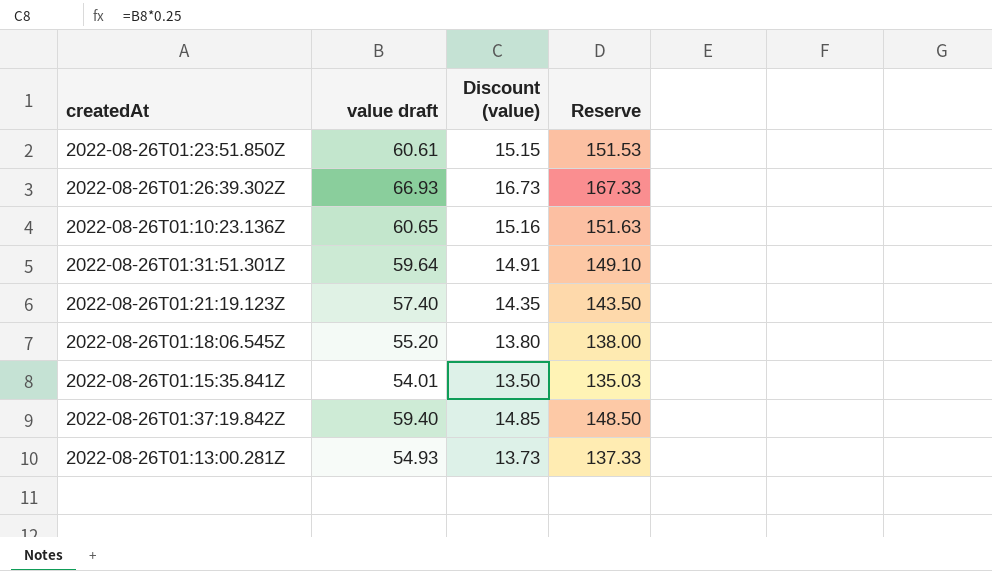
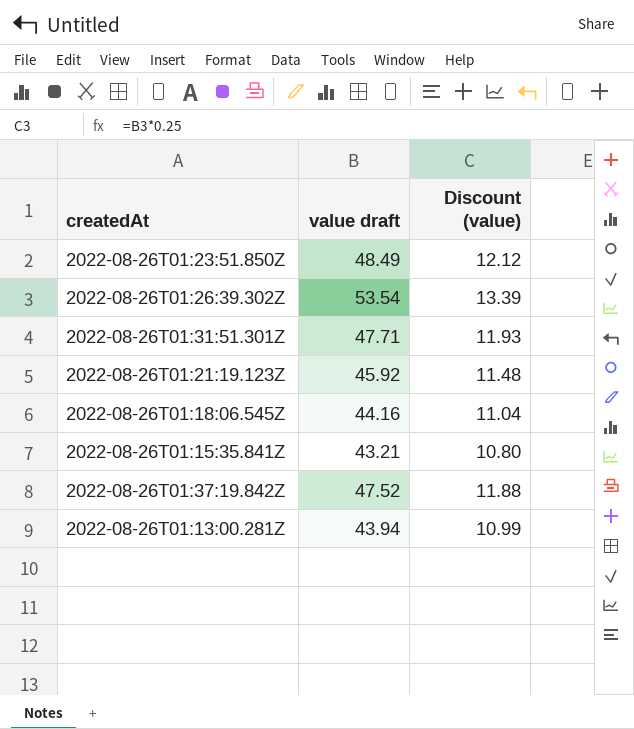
column Reserve | formula: [value draft] * 2.5 -> none
row 2022-08-26T01:10:23.136Z: 60.65 | 15.16 | 151.63 -> none
2022-08-26T01:23:51.850Z | value draft: 60.61 -> 48.49
2022-08-26T01:23:51.850Z | Discount (value): 15.15 -> 12.12
2022-08-26T01:26:39.302Z | value draft: 66.93 -> 53.54
2022-08-26T01:26:39.302Z | Discount (value): 16.73 -> 13.39
2022-08-26T01:31:51.301Z | value draft: 59.64 -> 47.71
2022-08-26T01:31:51.301Z | Discount (value): 14.91 -> 11.93
2022-08-26T01:21:19.123Z | value draft: 57.40 -> 45.92
2022-08-26T01:21:19.123Z | Discount (value): 14.35 -> 11.48
2022-08-26T01:18:06.545Z | value draft: 55.20 -> 44.16
2022-08-26T01:18:06.545Z | Discount (value): 13.80 -> 11.04
2022-08-26T01:15:35.841Z | value draft: 54.01 -> 43.21
2022-08-26T01:15:35.841Z | Discount (value): 13.50 -> 10.80
2022-08-26T01:37:19.842Z | value draft: 59.40 -> 47.52
2022-08-26T01:37:19.842Z | Discount (value): 14.85 -> 11.88
2022-08-26T01:13:00.281Z | value draft: 54.93 -> 43.94
2022-08-26T01:13:00.281Z | Discount (value): 13.73 -> 10.99

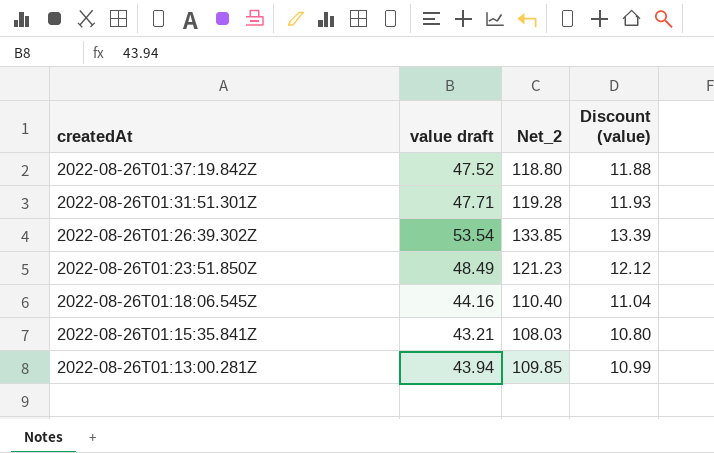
row order: none -> createdAt descending
column Net_2 | formula: none -> [value draft] * 2.5
row 2022-08-26T01:21:19.123Z: 45.92 | 11.48 -> none

